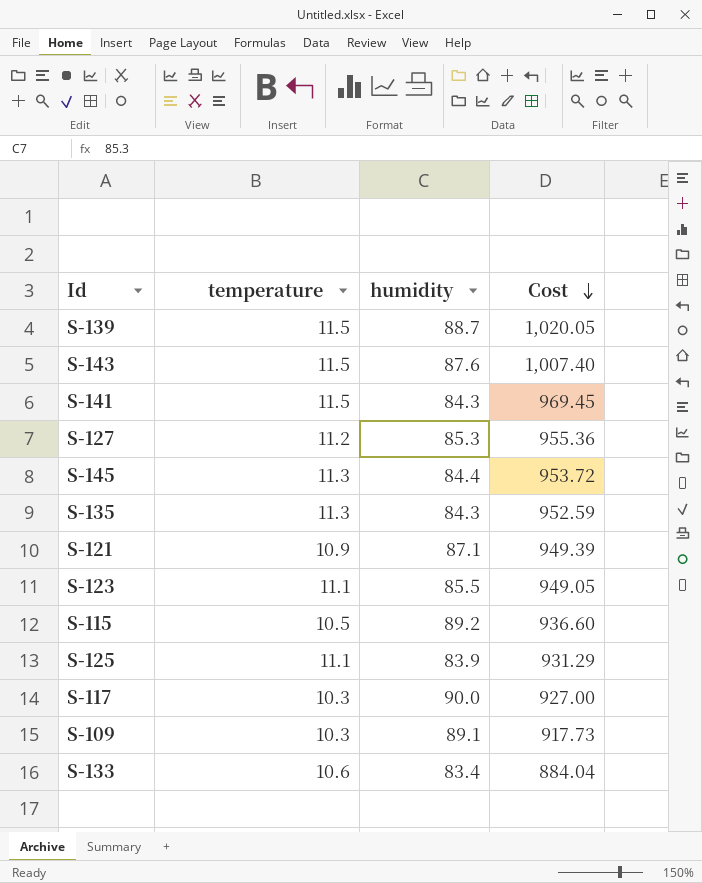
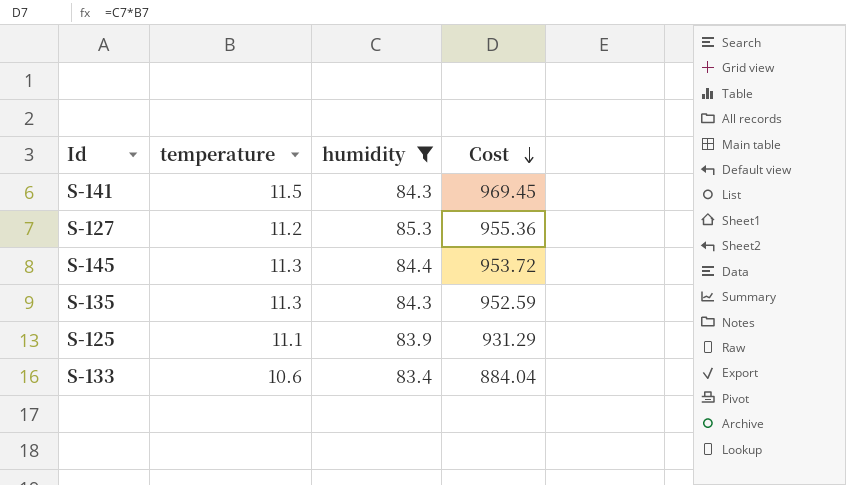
filter: none -> humidity <= 85.3

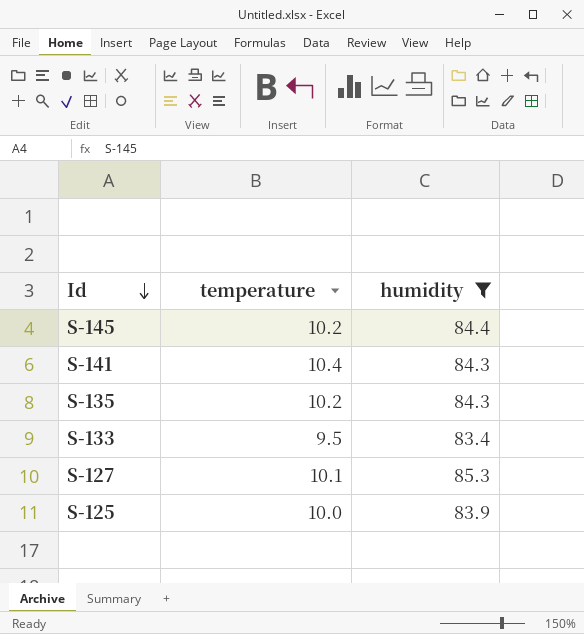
row order: Cost descending -> Id descending
column Cost | formula: [temperature] * [humidity] -> none
S-145 | temperature: 11.3 -> 10.2
S-141 | temperature: 11.5 -> 10.4
S-135 | temperature: 11.3 -> 10.2
S-133 | temperature: 10.6 -> 9.5
S-127 | temperature: 11.2 -> 10.1
S-125 | temperature: 11.1 -> 10.0

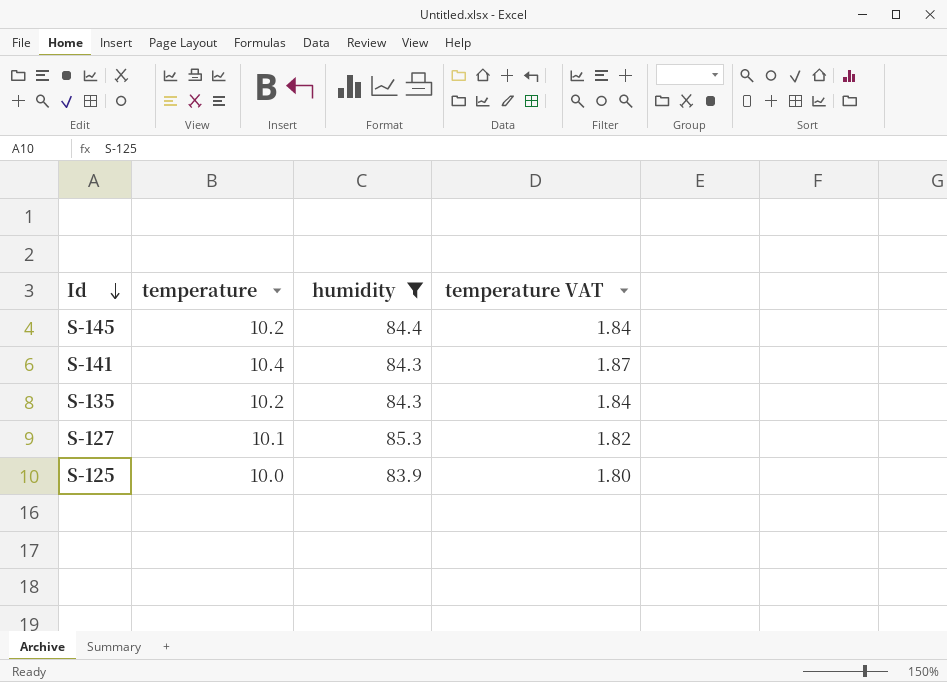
column temperature VAT | formula: none -> [temperature] * 0.18
row S-133: 9.5 | 83.4 -> none

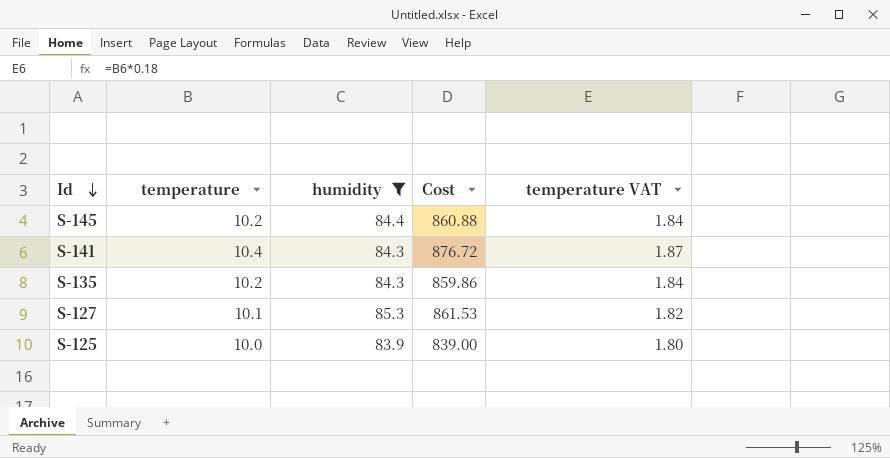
column Cost | formula: none -> [temperature] * [humidity]

